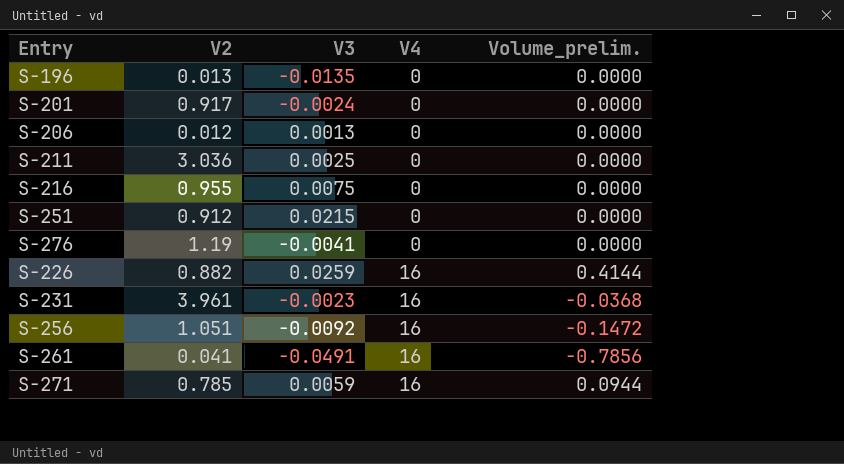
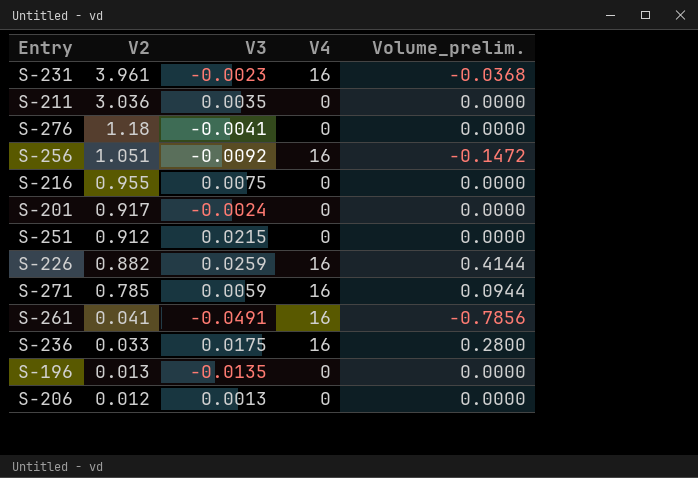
row order: V4 ascending -> V2 descending
S-211 | V3: 0.0025 -> 0.0035
S-276 | V2: 1.19 -> 1.18
row S-236: none -> 0.033 | 0.0175 | 16 | 0.2800

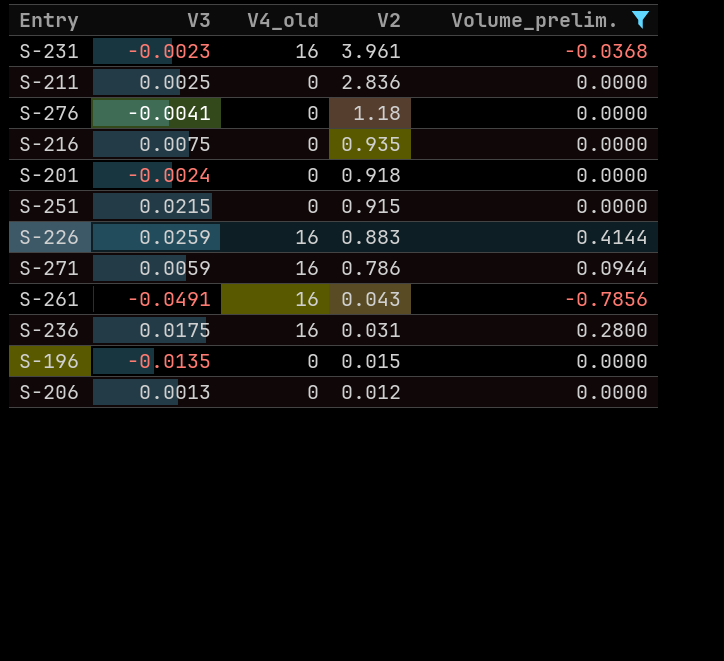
filter: none -> Volume_prelim. != -0.1472
column name: V4 -> V4_old
column V2 | position: 2 -> 4
S-211 | V3: 0.0035 -> 0.0025
S-211 | V2: 3.036 -> 2.836
S-216 | V2: 0.955 -> 0.935
S-201 | V2: 0.917 -> 0.918
S-251 | V2: 0.912 -> 0.915
S-226 | V2: 0.882 -> 0.883
S-271 | V2: 0.785 -> 0.786
S-261 | V2: 0.041 -> 0.043
S-236 | V2: 0.033 -> 0.031
S-196 | V2: 0.013 -> 0.015

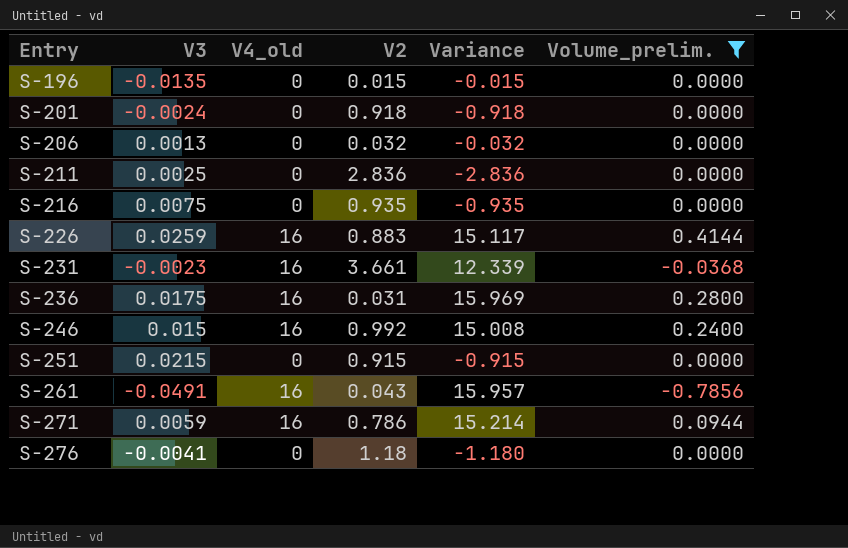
row order: V2 descending -> Entry ascending
column Variance | formula: none -> [V4_old] - [V2]
S-206 | V2: 0.012 -> 0.032
S-231 | V2: 3.961 -> 3.661
row S-246: none -> 0.015 | 16 | 0.992 | 15.008 | 0.2400

